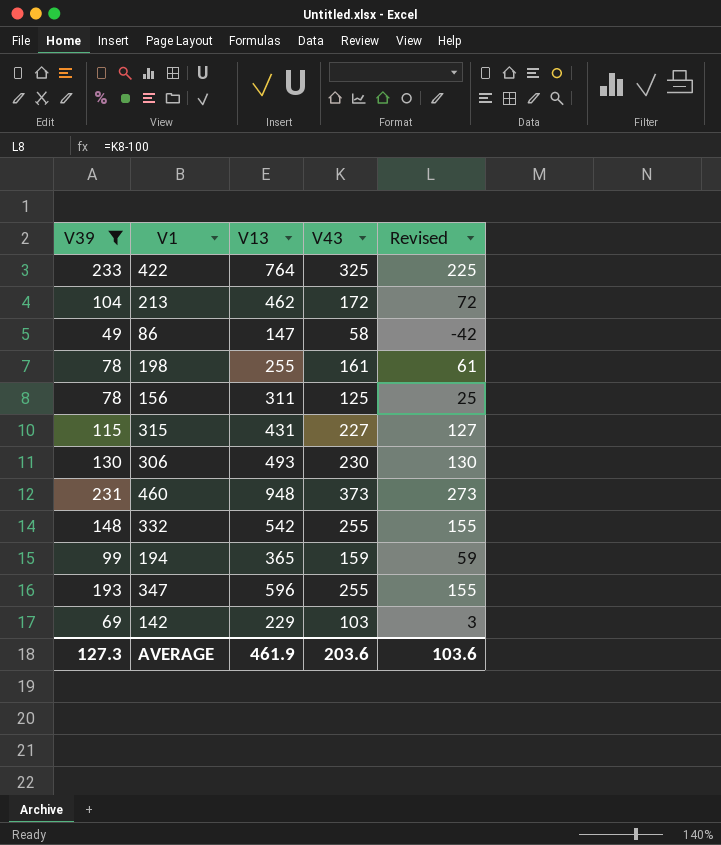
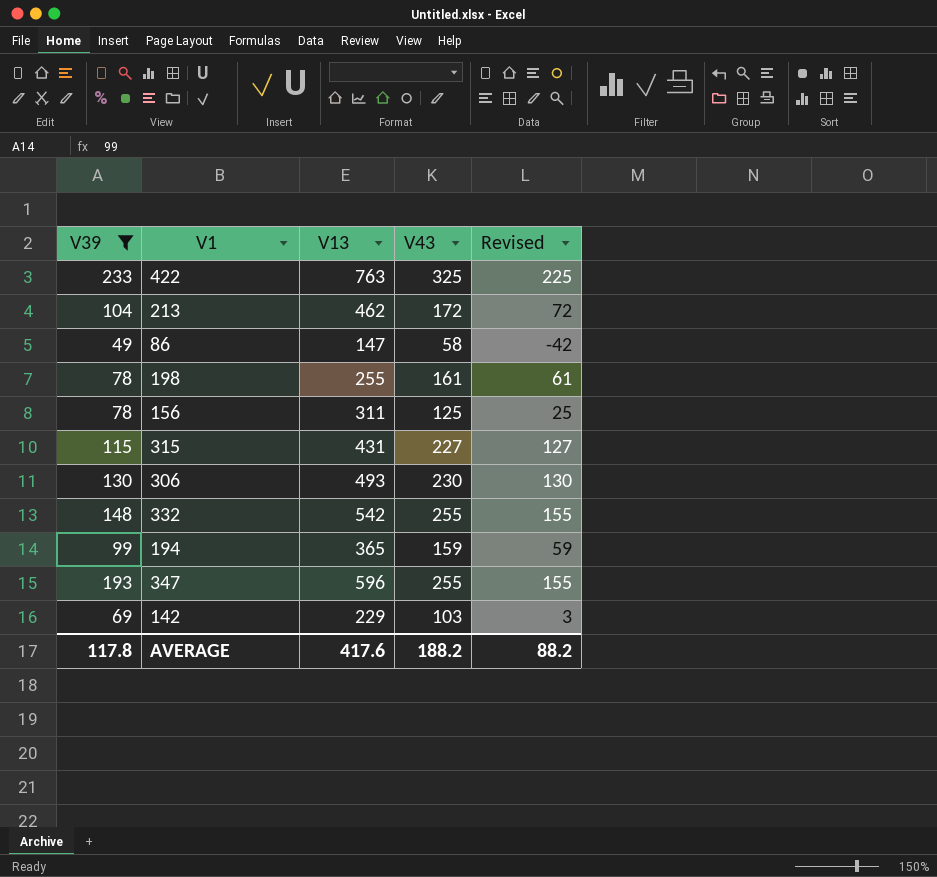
row 460: 231 | 948 | 373 | 273 -> none
422 | V13: 764 -> 763
AVERAGE | V39: 127.3 -> 117.8
AVERAGE | V13: 461.9 -> 417.6
AVERAGE | V43: 203.6 -> 188.2
AVERAGE | Revised: 103.6 -> 88.2

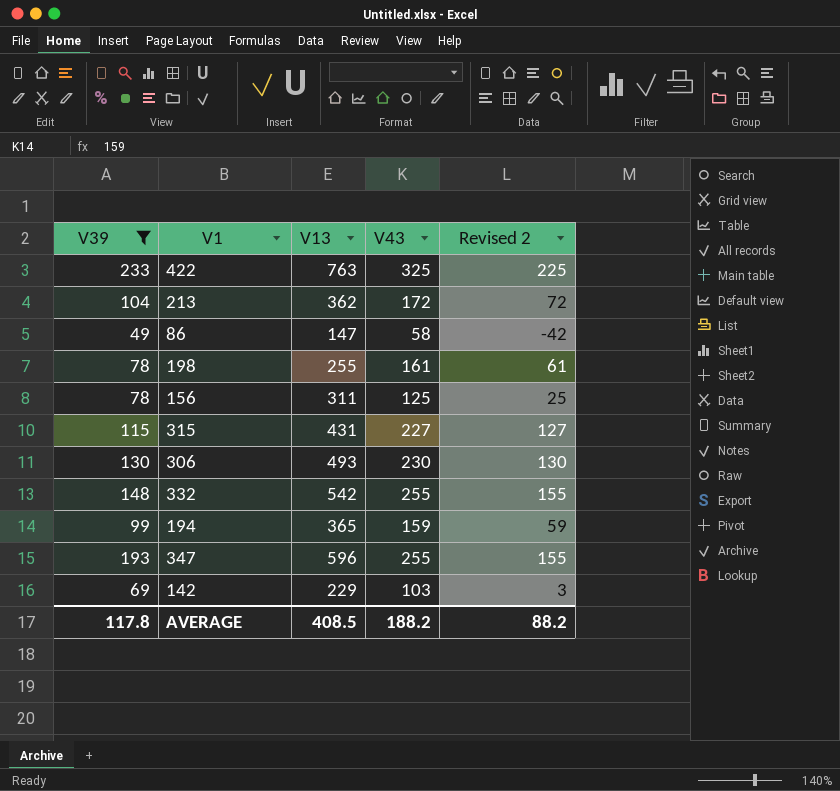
column name: Revised -> Revised 2
213 | V13: 462 -> 362
AVERAGE | V13: 417.6 -> 408.5

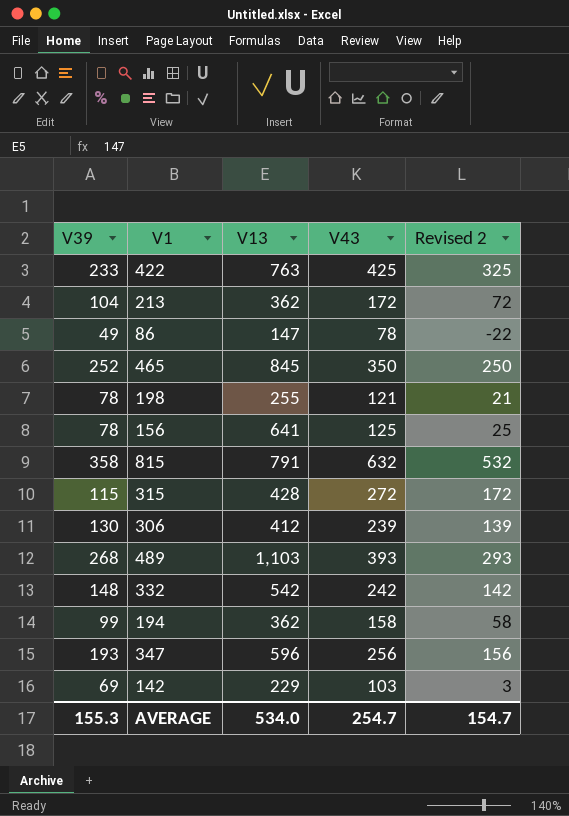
filter: V39 <= 233 -> none
422 | V43: 325 -> 425
422 | Revised 2: 225 -> 325
86 | V43: 58 -> 78
86 | Revised 2: -42 -> -22
198 | V43: 161 -> 121
198 | Revised 2: 61 -> 21
156 | V13: 311 -> 641
315 | V13: 431 -> 428
315 | V43: 227 -> 272
315 | Revised 2: 127 -> 172
306 | V13: 493 -> 412
306 | V43: 230 -> 239
306 | Revised 2: 130 -> 139
332 | V43: 255 -> 242
332 | Revised 2: 155 -> 142
194 | V13: 365 -> 362
194 | V43: 159 -> 158
194 | Revised 2: 59 -> 58
347 | V43: 255 -> 256
347 | Revised 2: 155 -> 156
AVERAGE | V39: 117.8 -> 155.3
AVERAGE | V13: 408.5 -> 534.0
AVERAGE | V43: 188.2 -> 254.7
AVERAGE | Revised 2: 88.2 -> 154.7

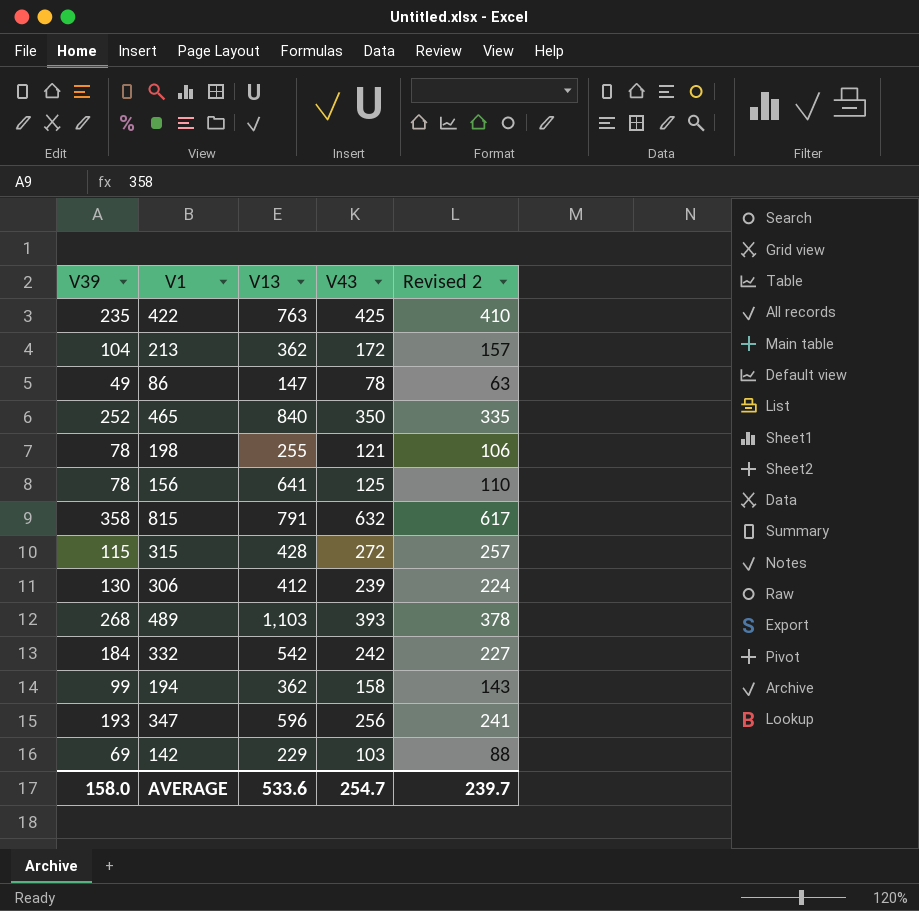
column Revised 2 | formula: [V43] - 100 -> [V43] - 15
422 | V39: 233 -> 235
465 | V13: 845 -> 840
332 | V39: 148 -> 184
AVERAGE | V39: 155.3 -> 158.0
AVERAGE | V13: 534.0 -> 533.6
AVERAGE | Revised 2: 154.7 -> 239.7

